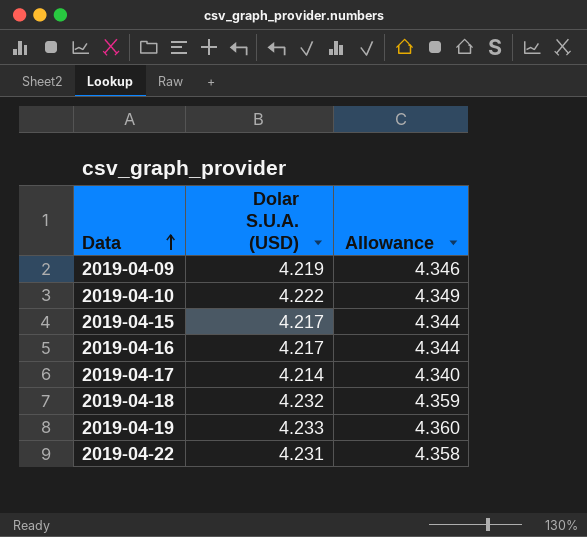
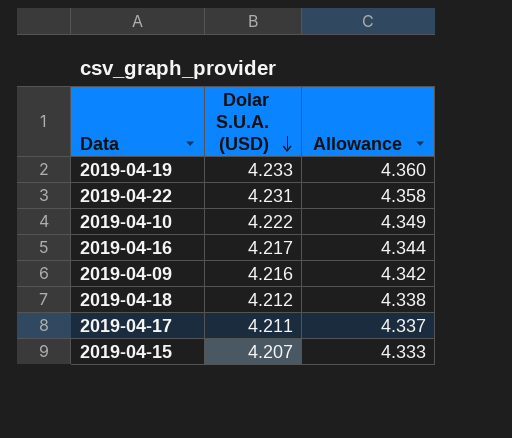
row order: Data ascending -> Dolar S.U.A. (USD) descending
2019-04-09 | Dolar S.U.A. (USD): 4.219 -> 4.216
2019-04-09 | Allowance: 4.346 -> 4.342
2019-04-18 | Dolar S.U.A. (USD): 4.232 -> 4.212
2019-04-18 | Allowance: 4.359 -> 4.338
2019-04-17 | Dolar S.U.A. (USD): 4.214 -> 4.211
2019-04-17 | Allowance: 4.340 -> 4.337
2019-04-15 | Dolar S.U.A. (USD): 4.217 -> 4.207
2019-04-15 | Allowance: 4.344 -> 4.333

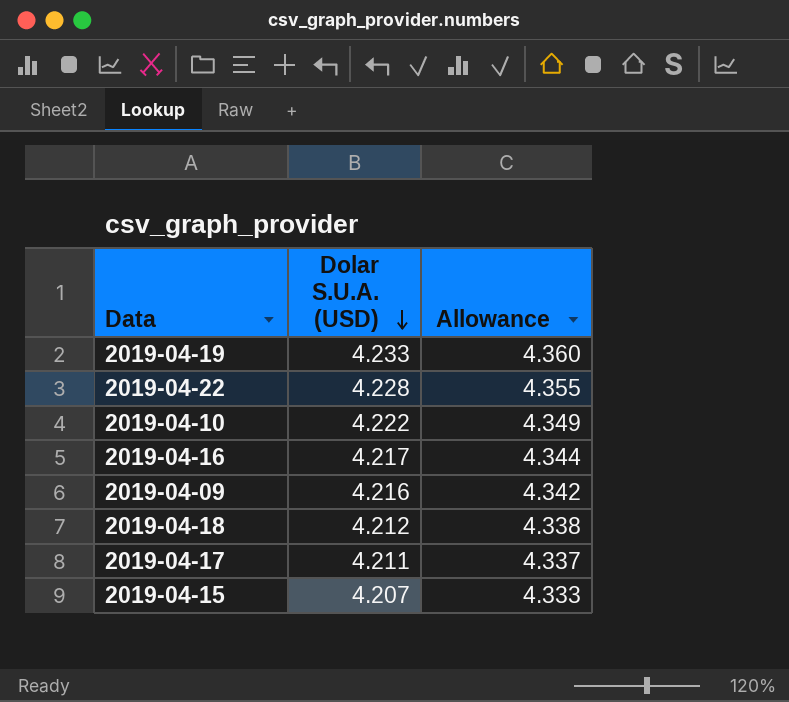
2019-04-22 | Dolar S.U.A. (USD): 4.231 -> 4.228
2019-04-22 | Allowance: 4.358 -> 4.355

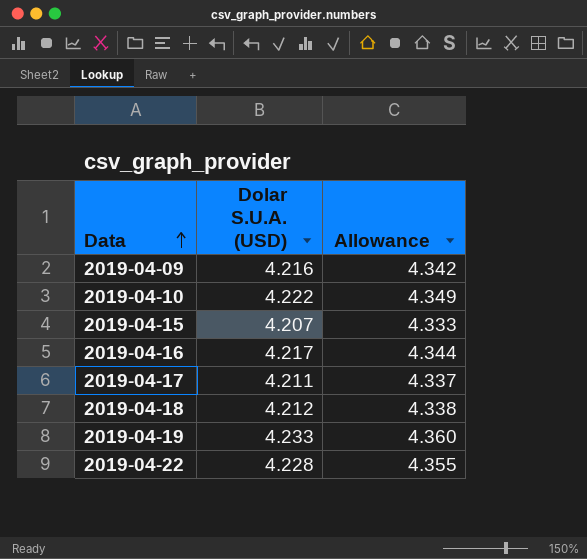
row order: Dolar S.U.A. (USD) descending -> Data ascending

